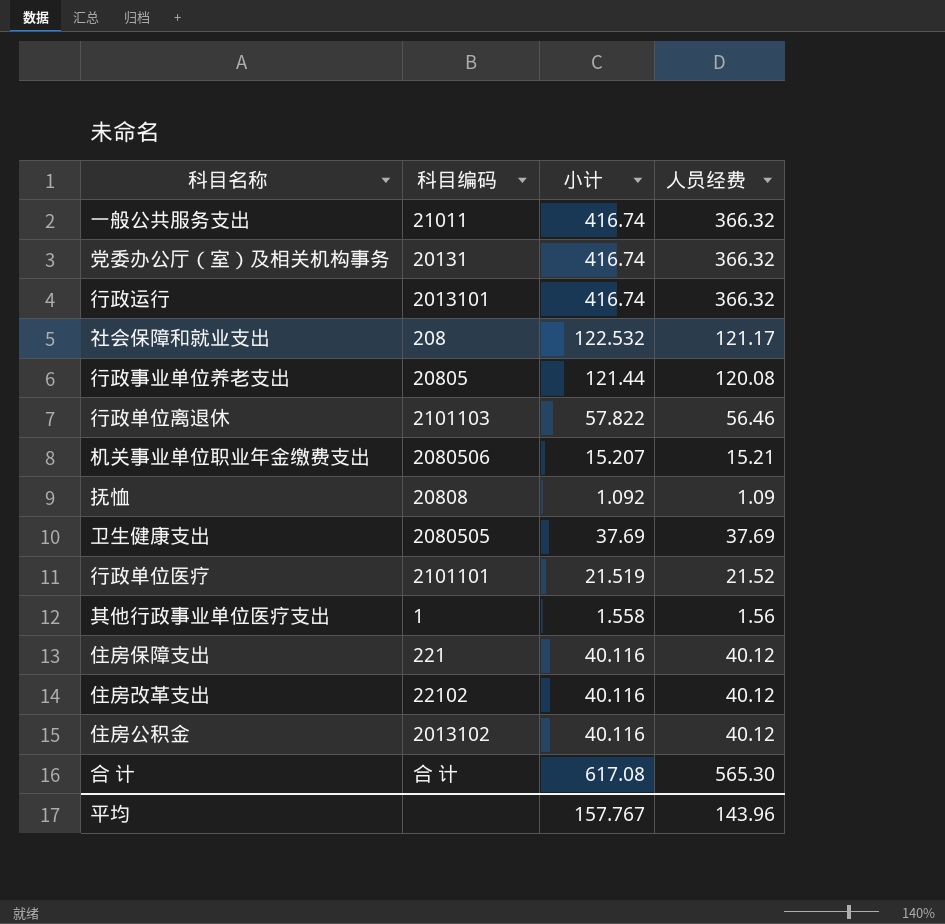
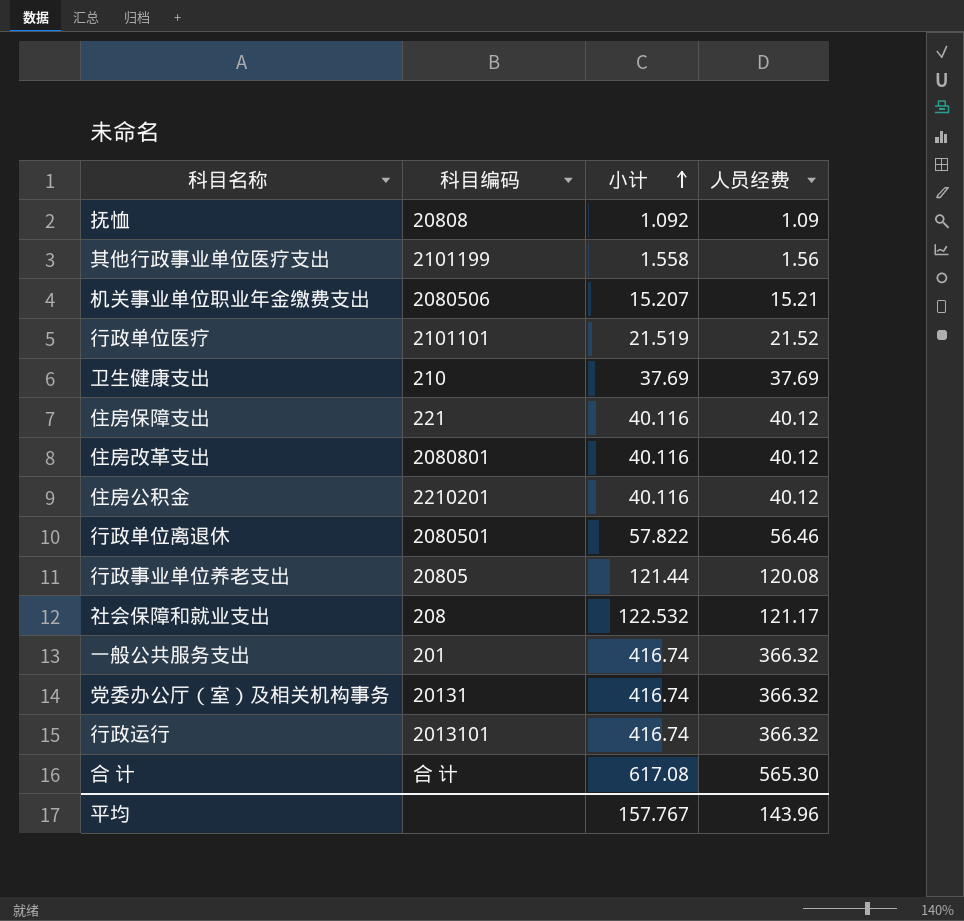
row order: none -> 小计 ascending
其他行政事业单位医疗支出 | 科目编码: 1 -> 2101199
卫生健康支出 | 科目编码: 2080505 -> 210
住房改革支出 | 科目编码: 22102 -> 2080801
住房公积金 | 科目编码: 2013102 -> 2210201
行政单位离退休 | 科目编码: 2101103 -> 2080501
一般公共服务支出 | 科目编码: 21011 -> 201

